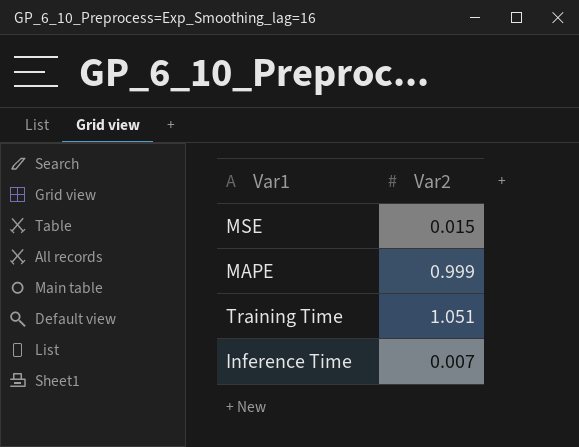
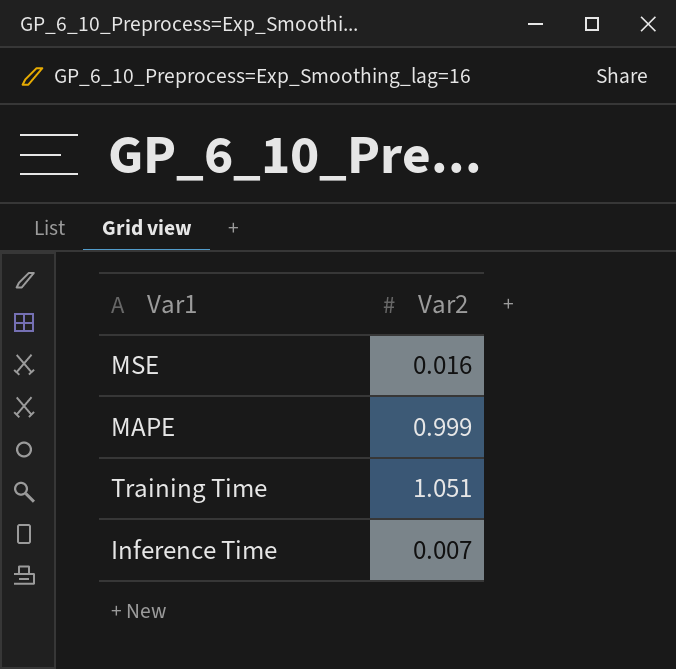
MSE | Var2: 0.015 -> 0.016

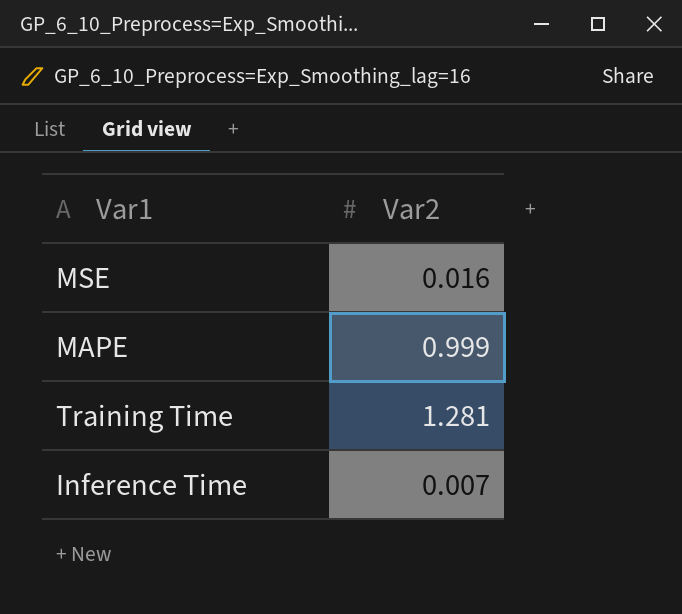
Training Time | Var2: 1.051 -> 1.281

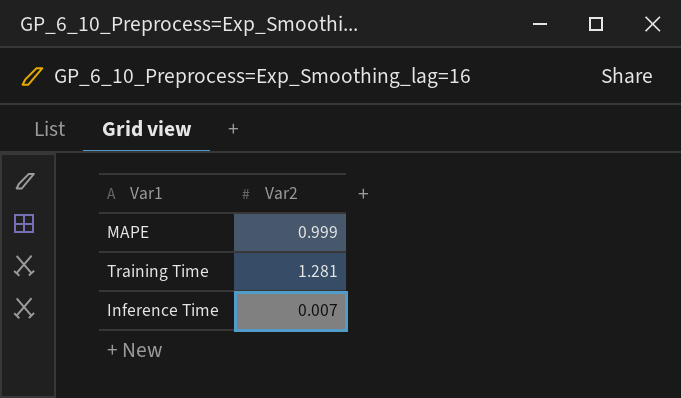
row MSE: 0.016 -> none

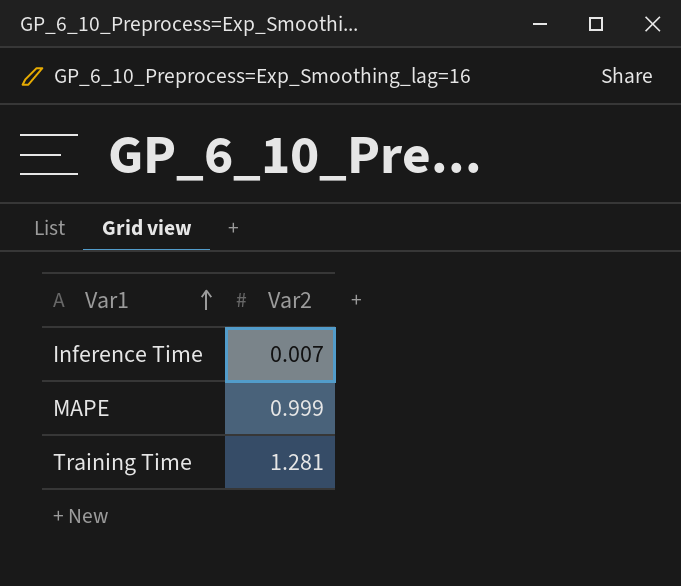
row order: none -> Var1 ascending

